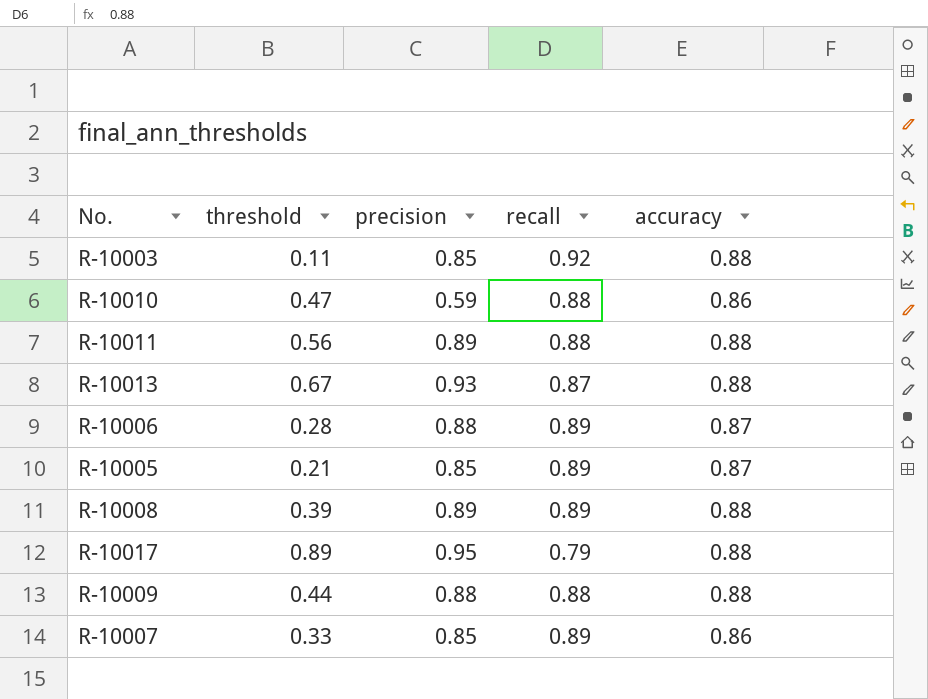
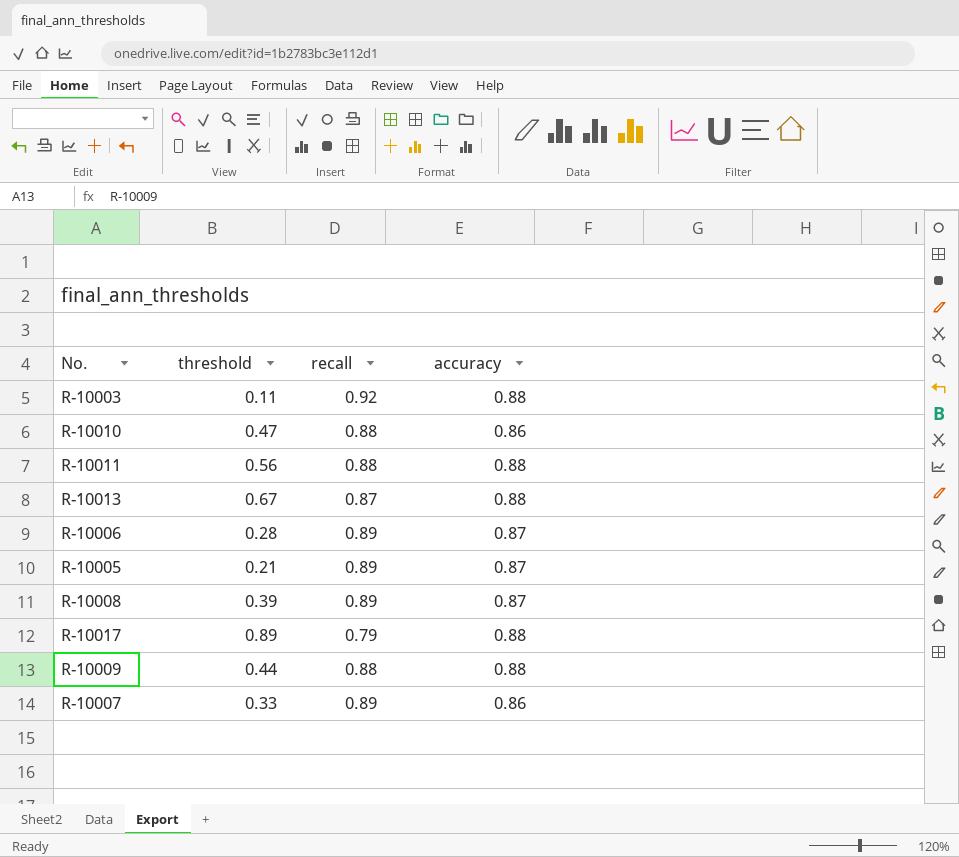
column precision | position: 3 -> none
R-10008 | accuracy: 0.88 -> 0.87

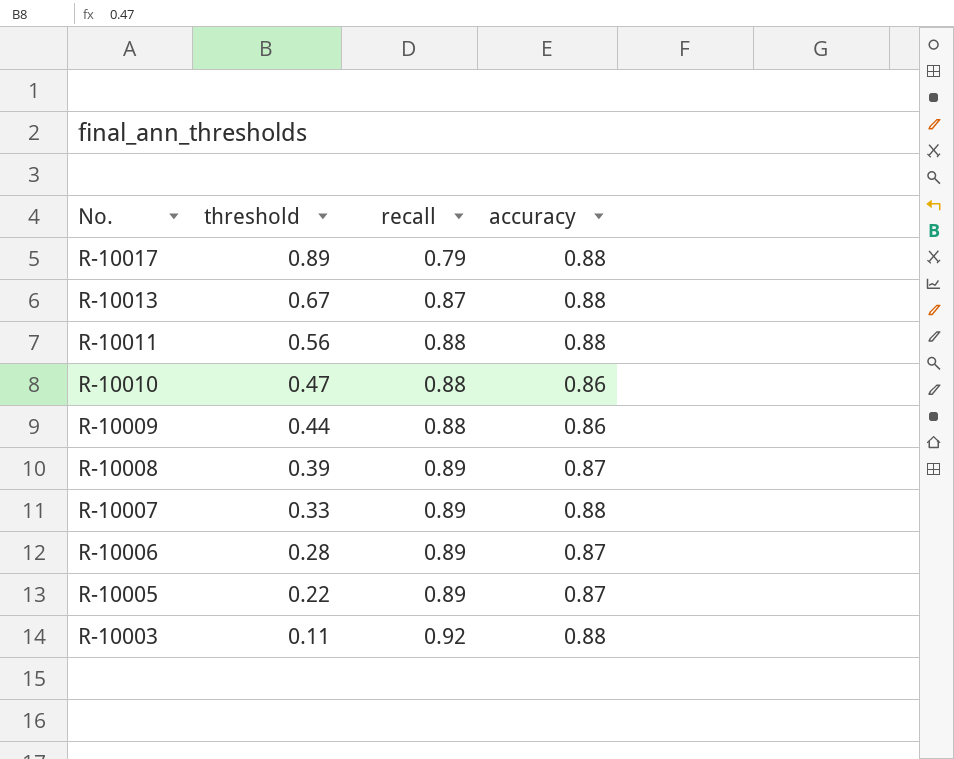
row order: none -> No. descending
R-10009 | accuracy: 0.88 -> 0.86
R-10007 | accuracy: 0.86 -> 0.88
R-10005 | threshold: 0.21 -> 0.22

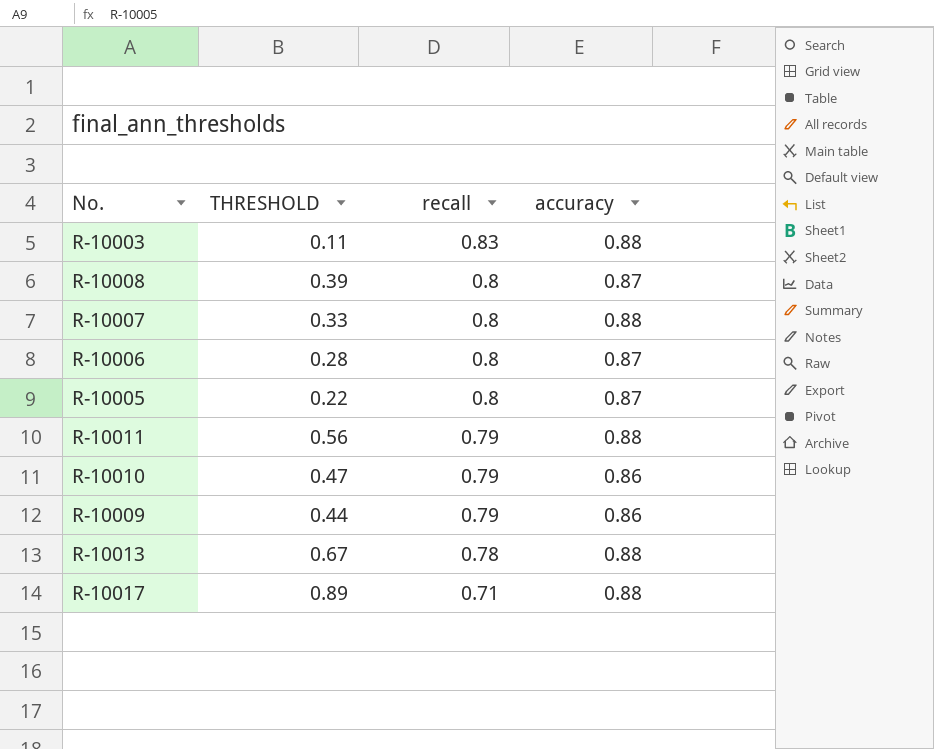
row order: No. descending -> recall descending
column name: threshold -> THRESHOLD
R-10003 | recall: 0.92 -> 0.83
R-10008 | recall: 0.89 -> 0.8
R-10007 | recall: 0.89 -> 0.8
R-10006 | recall: 0.89 -> 0.8
R-10005 | recall: 0.89 -> 0.8
R-10011 | recall: 0.88 -> 0.79
R-10010 | recall: 0.88 -> 0.79
R-10009 | recall: 0.88 -> 0.79
R-10013 | recall: 0.87 -> 0.78
R-10017 | recall: 0.79 -> 0.71

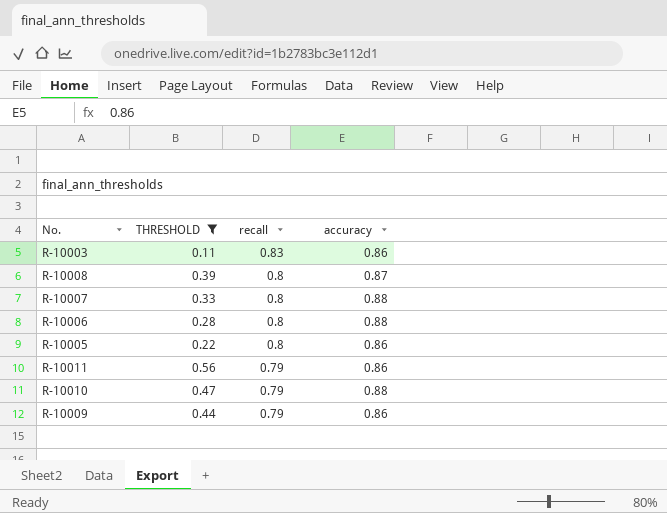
filter: none -> THRESHOLD <= 0.56
R-10003 | accuracy: 0.88 -> 0.86
R-10006 | accuracy: 0.87 -> 0.88
R-10005 | accuracy: 0.87 -> 0.86
R-10011 | accuracy: 0.88 -> 0.86
R-10010 | accuracy: 0.86 -> 0.88

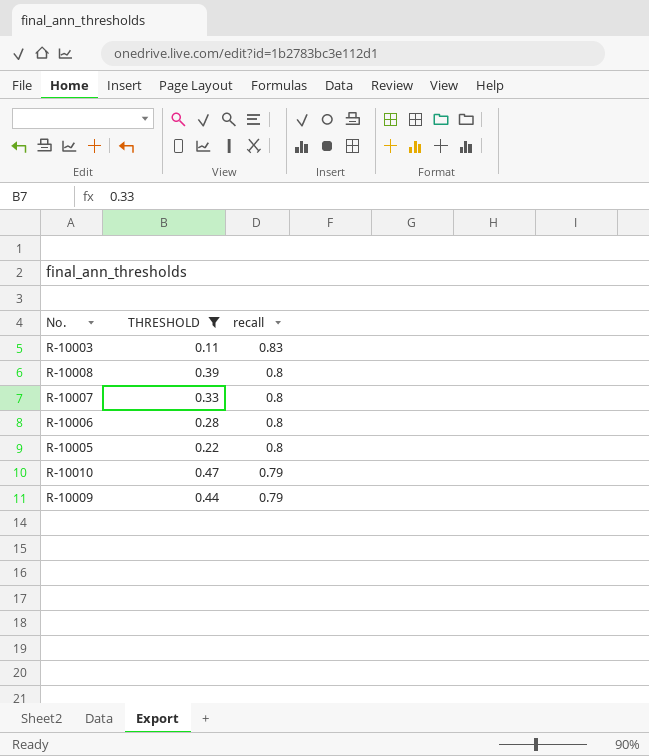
column accuracy | position: 4 -> none
row R-10011: 0.56 | 0.79 | 0.86 -> none

